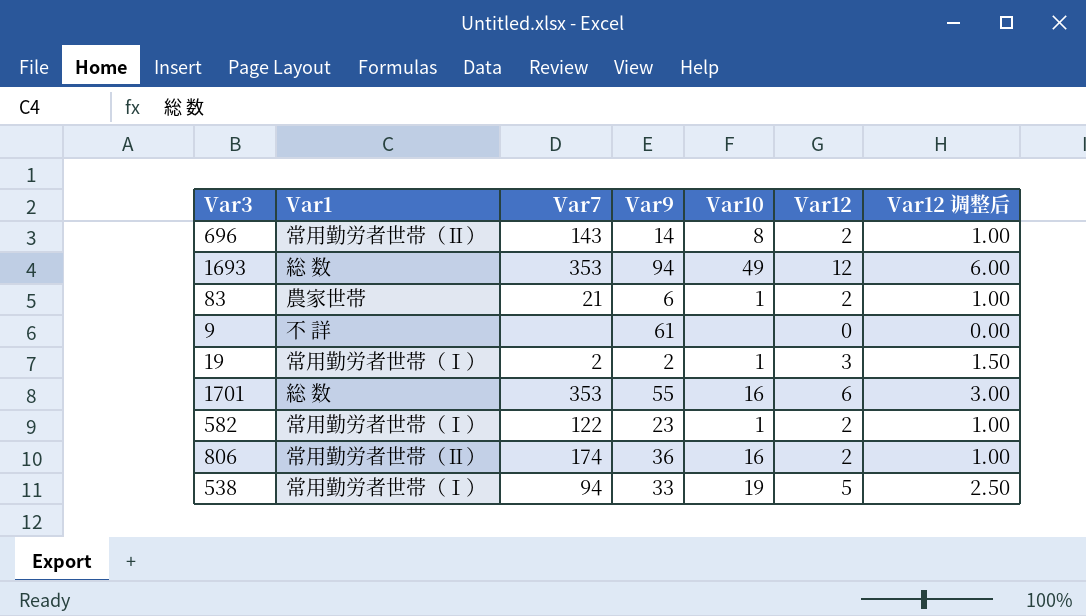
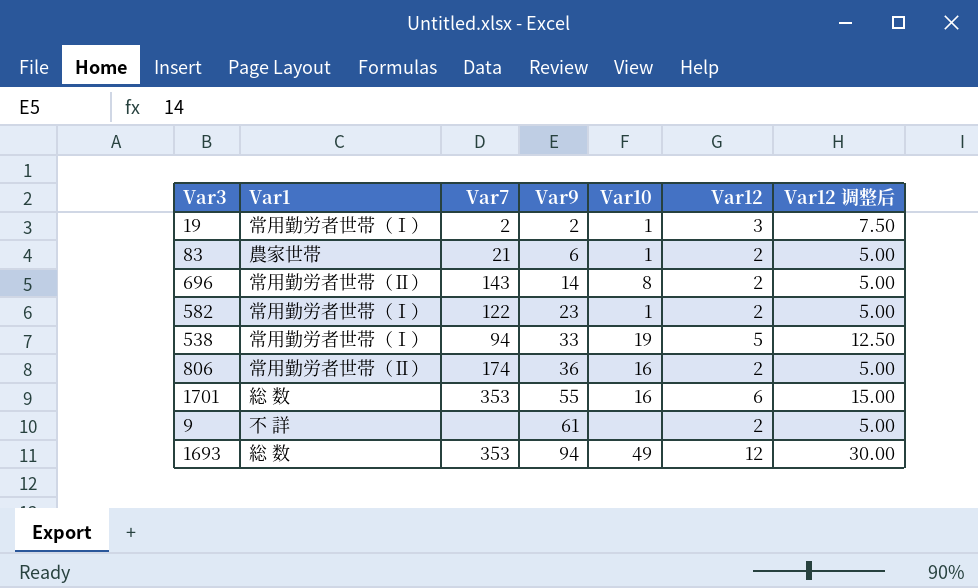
row order: none -> Var9 ascending
column Var12 调整后 | formula: [Var12] * 0.5 -> [Var12] * 2.5
9 | Var12: 0 -> 2

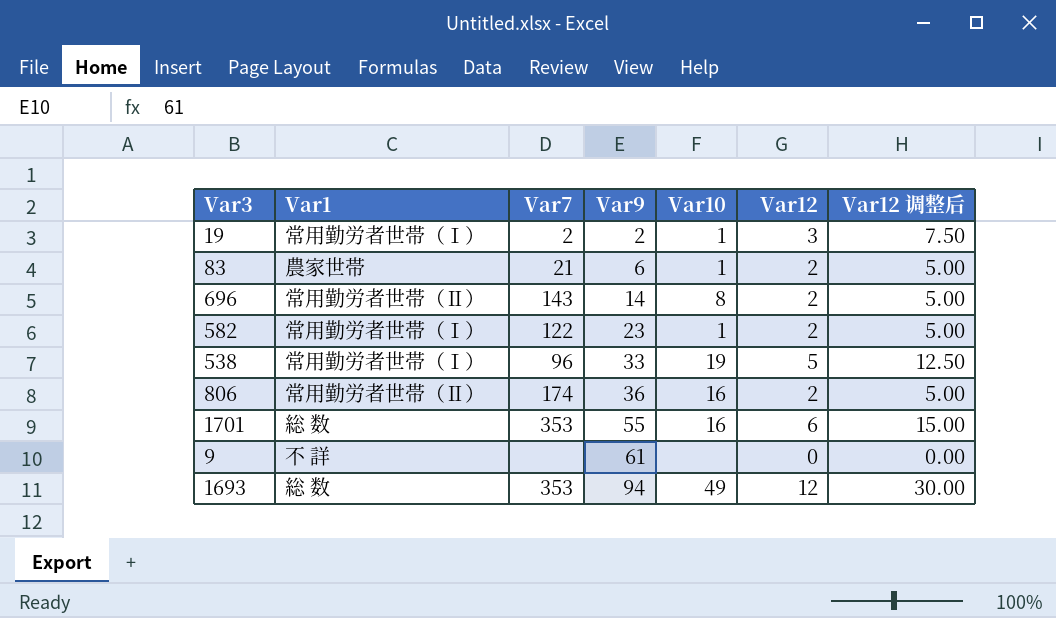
538 | Var7: 94 -> 96
9 | Var12: 2 -> 0
9 | Var12 调整后: 5.00 -> 0.00

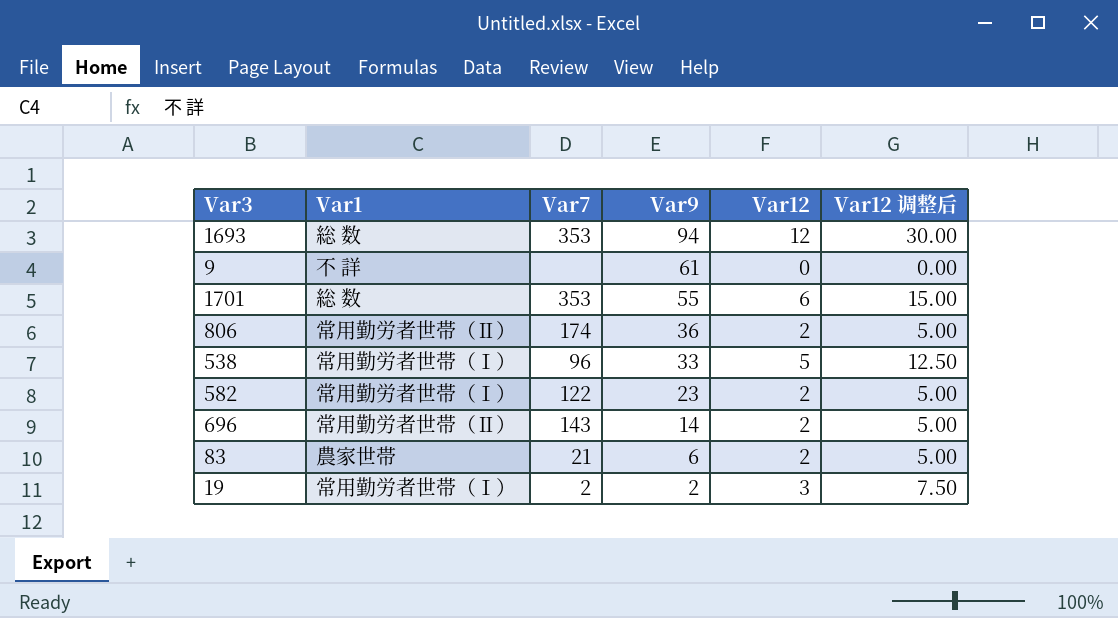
row order: Var9 ascending -> Var9 descending
column Var10 | position: 5 -> none

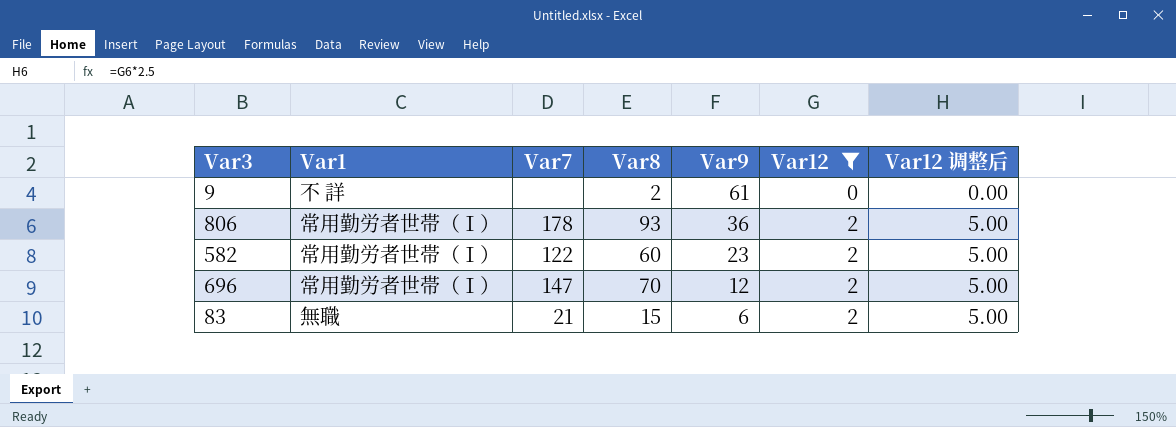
filter: none -> Var12 <= 2
column Var8 | position: none -> 4
806 | Var1: 常用勤労者世帯（Ⅱ） -> 常用勤労者世帯（Ⅰ）
806 | Var7: 174 -> 178
696 | Var1: 常用勤労者世帯（Ⅱ） -> 常用勤労者世帯（Ⅰ）
696 | Var7: 143 -> 147
696 | Var9: 14 -> 12
83 | Var1: 農家世帯 -> 無職

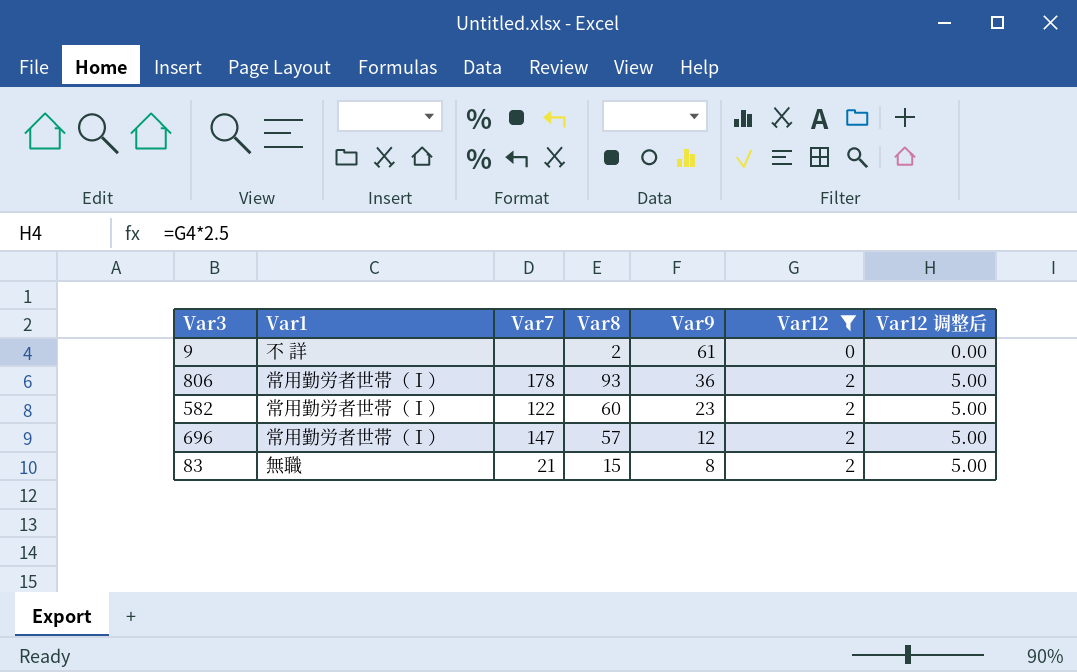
696 | Var8: 70 -> 57
83 | Var9: 6 -> 8

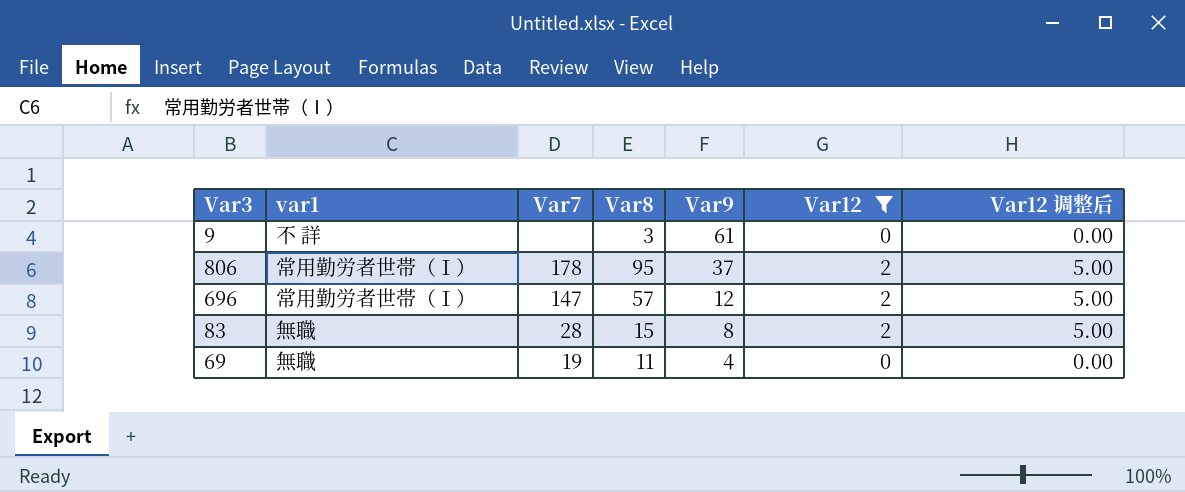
column name: Var1 -> var1
row 582: 常用勤労者世帯（Ⅰ） | 122 | 60 | 23 | 2 | 5.00 -> none
9 | Var8: 2 -> 3
806 | Var8: 93 -> 95
806 | Var9: 36 -> 37
83 | Var7: 21 -> 28
row 69: none -> 無職 | 19 | 11 | 4 | 0 | 0.00

